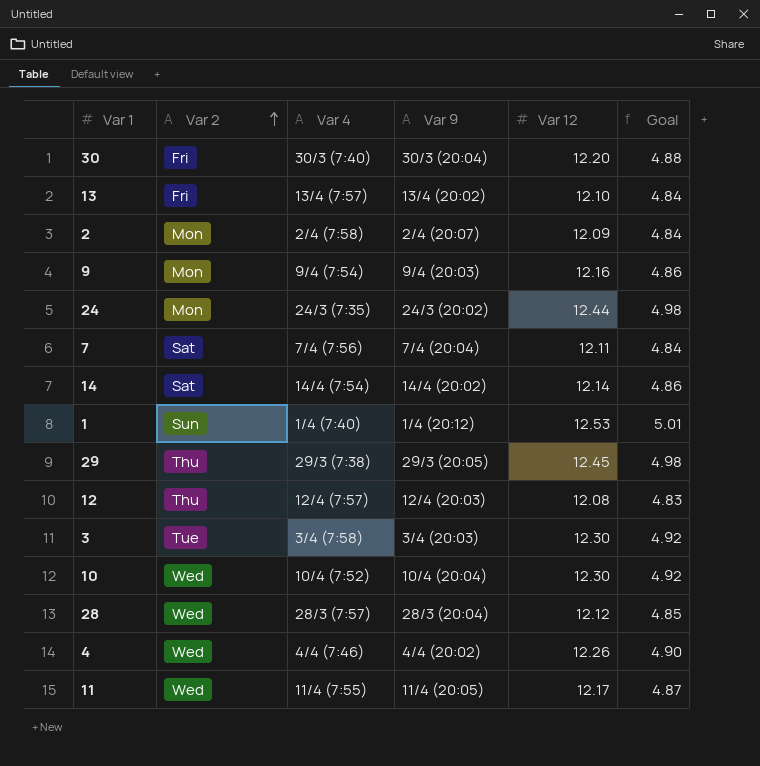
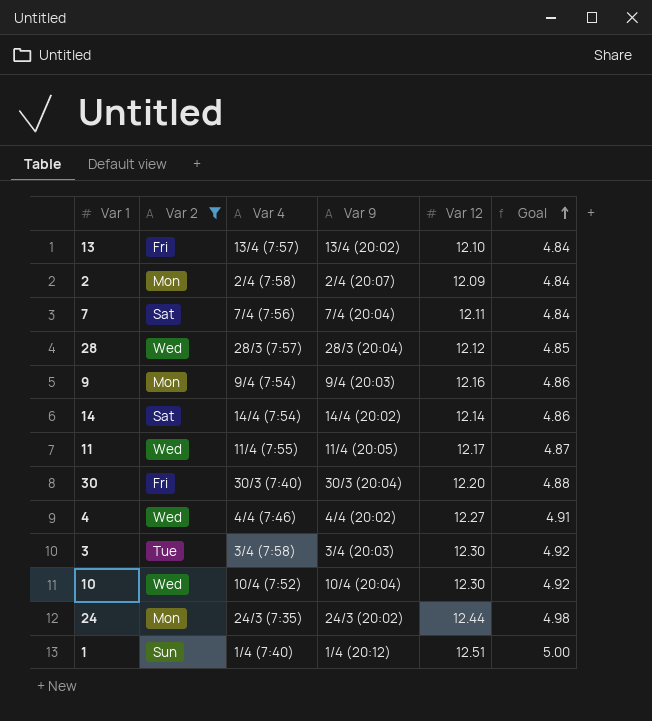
filter: none -> Var 2 != Thu
row order: Var 2 ascending -> Goal ascending
4 | Var 12: 12.26 -> 12.27
4 | Goal: 4.90 -> 4.91
1 | Var 12: 12.53 -> 12.51
1 | Goal: 5.01 -> 5.00

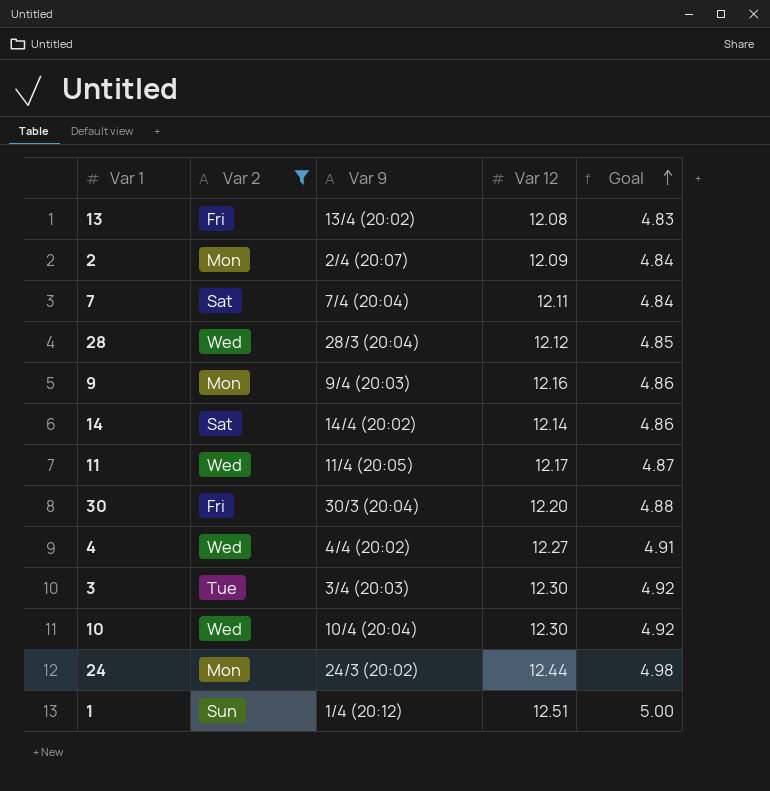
column Var 4 | position: 3 -> none
13 | Var 12: 12.10 -> 12.08
13 | Goal: 4.84 -> 4.83

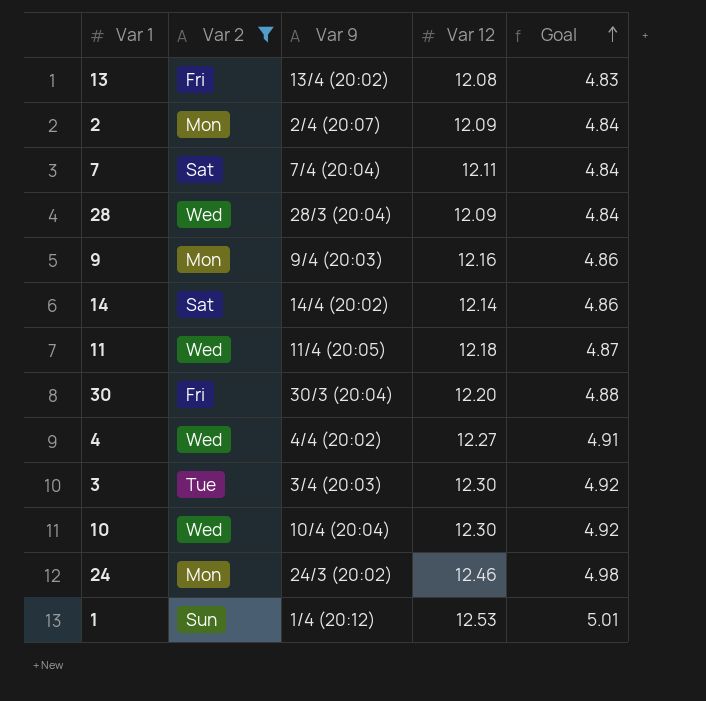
28 | Var 12: 12.12 -> 12.09
28 | Goal: 4.85 -> 4.84
11 | Var 12: 12.17 -> 12.18
24 | Var 12: 12.44 -> 12.46
1 | Var 12: 12.51 -> 12.53
1 | Goal: 5.00 -> 5.01

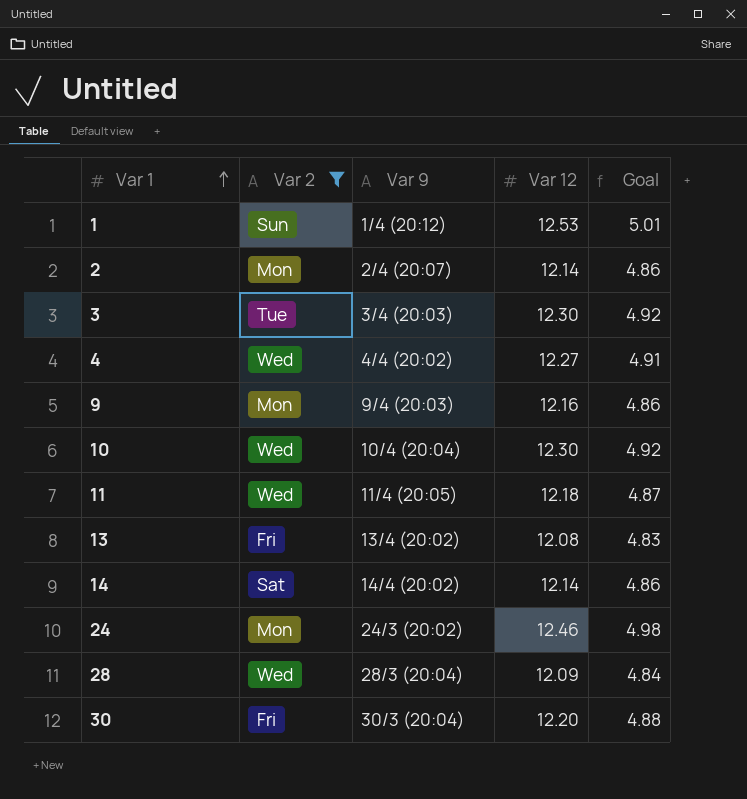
row order: Goal ascending -> Var 1 ascending
row 7: Sat | 7/4 (20:04) | 12.11 | 4.84 -> none
2 | Var 12: 12.09 -> 12.14
2 | Goal: 4.84 -> 4.86

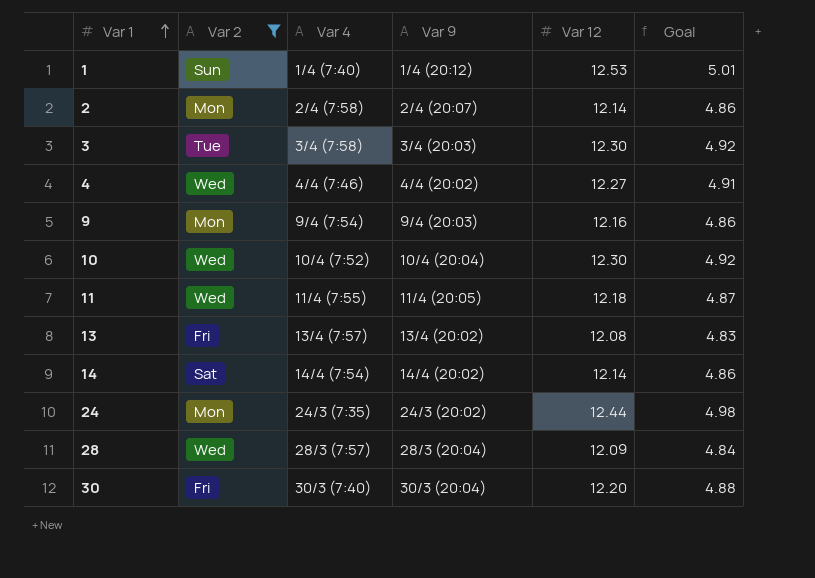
column Var 4 | position: none -> 3
24 | Var 12: 12.46 -> 12.44

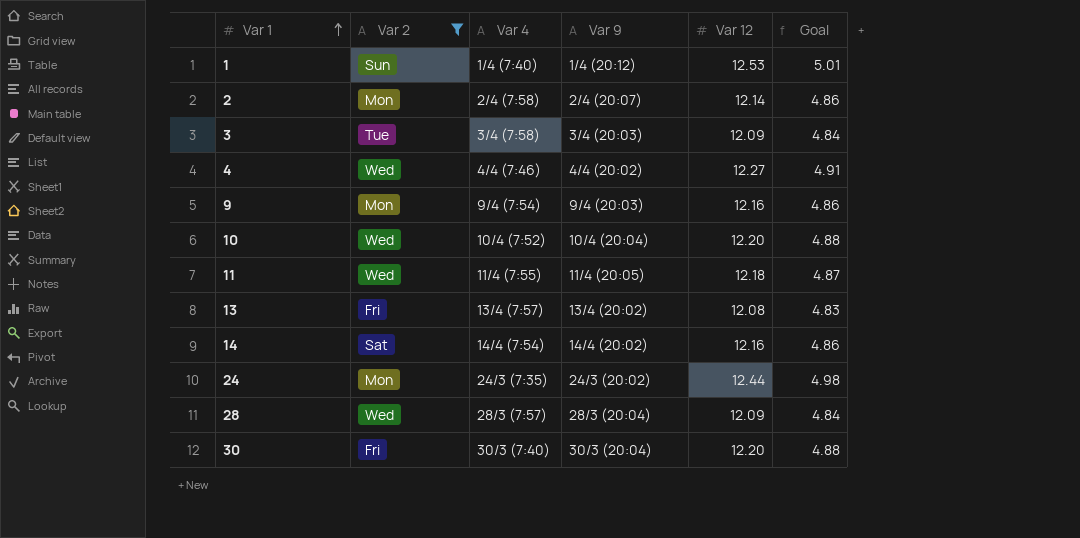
3 | Var 12: 12.30 -> 12.09
3 | Goal: 4.92 -> 4.84
10 | Var 12: 12.30 -> 12.20
10 | Goal: 4.92 -> 4.88
14 | Var 12: 12.14 -> 12.16

